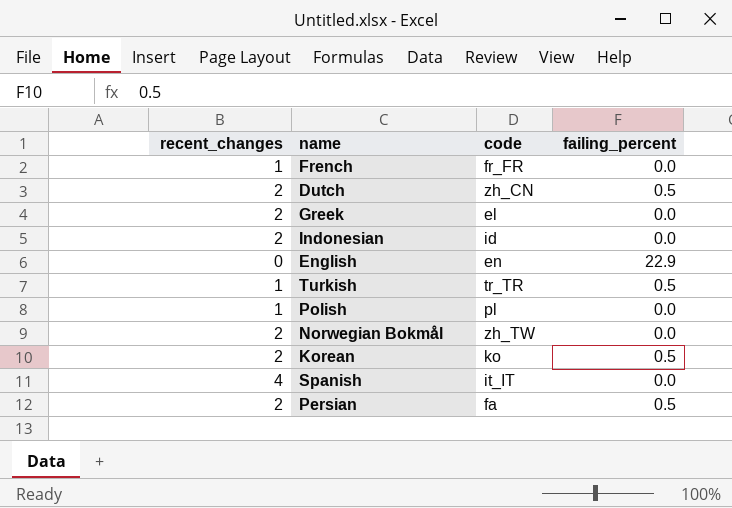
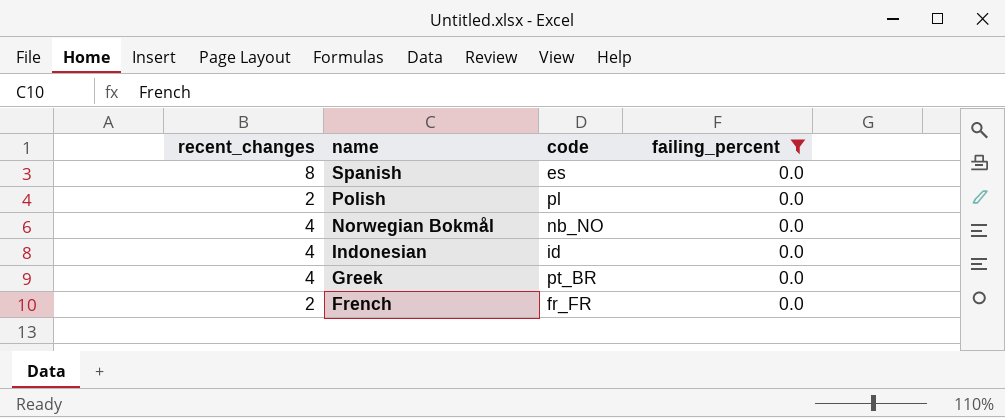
filter: none -> failing_percent = 0.0
row order: none -> name descending
Spanish | recent_changes: 4 -> 8
Spanish | code: it_IT -> es
Polish | recent_changes: 1 -> 2
Norwegian Bokmål | recent_changes: 2 -> 4
Norwegian Bokmål | code: zh_TW -> nb_NO
Indonesian | recent_changes: 2 -> 4
Greek | recent_changes: 2 -> 4
Greek | code: el -> pt_BR
French | recent_changes: 1 -> 2

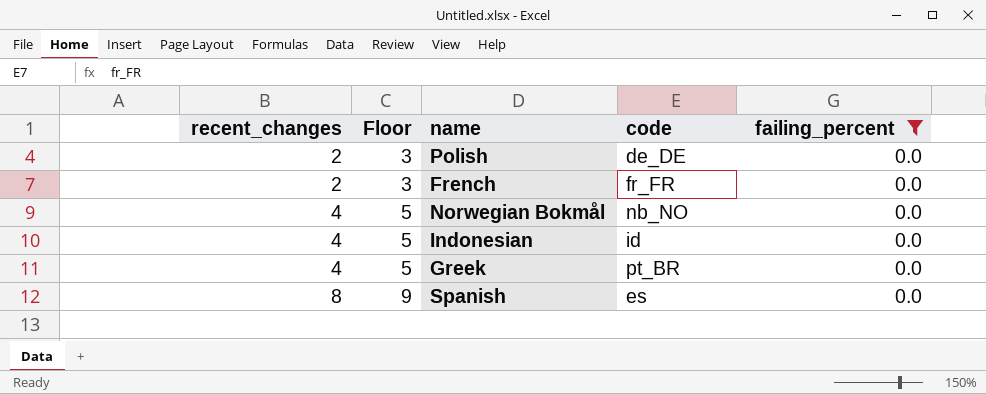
row order: name descending -> recent_changes ascending
column Floor | formula: none -> [recent_changes] + 1
Polish | code: pl -> de_DE

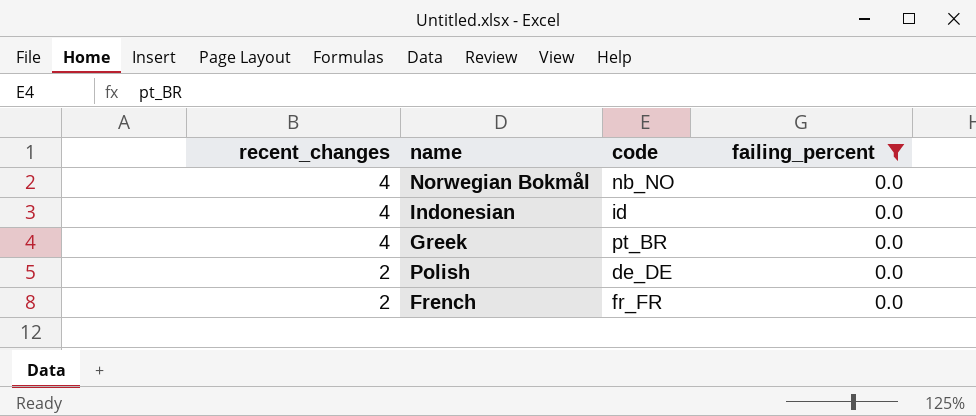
row order: recent_changes ascending -> recent_changes descending
column Floor | formula: [recent_changes] + 1 -> none
row Spanish: 8 | 9 | es | 0.0 -> none

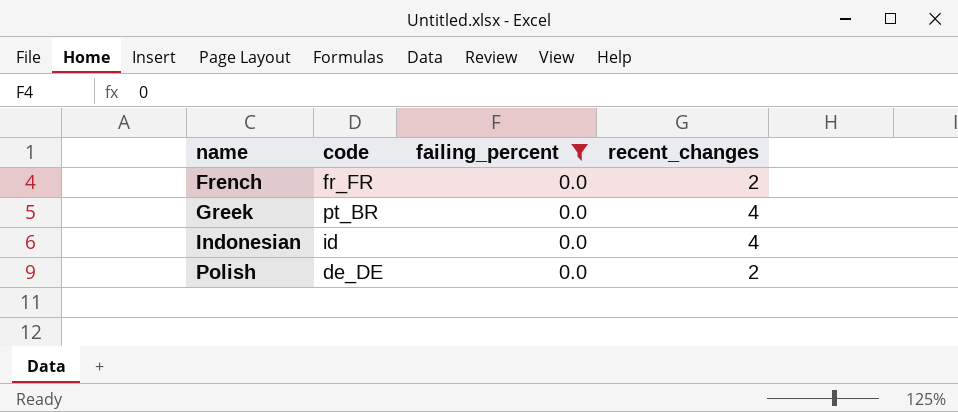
row order: recent_changes descending -> name ascending
column recent_changes | position: 1 -> 4
row Norwegian Bokmål: 4 | nb_NO | 0.0 -> none

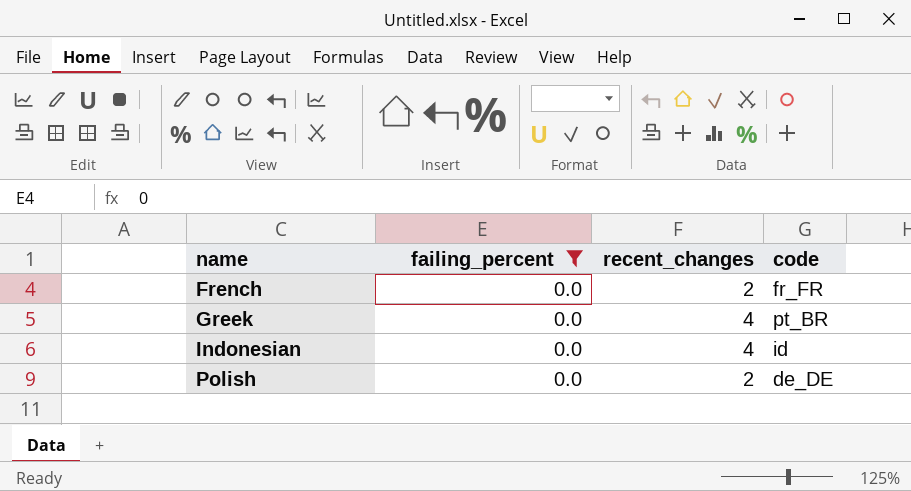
column code | position: 2 -> 4

